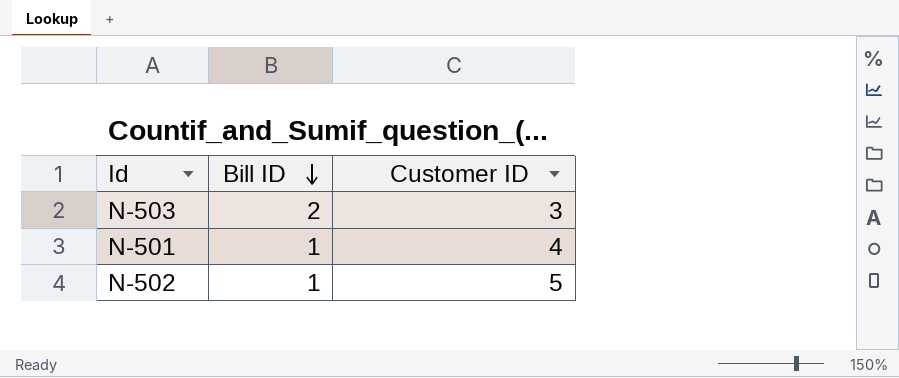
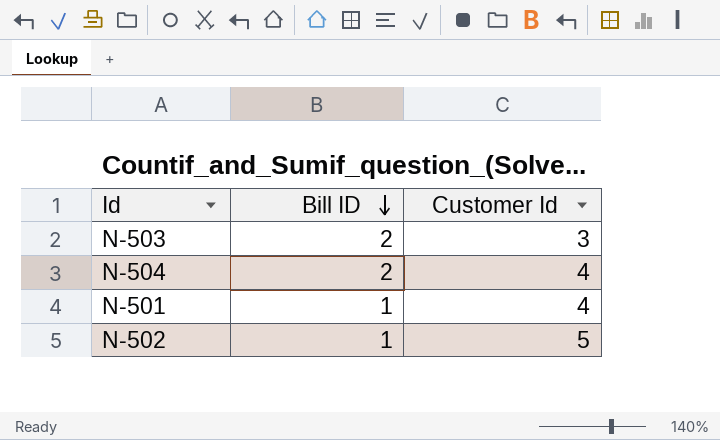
column name: Customer ID -> Customer Id
row N-504: none -> 2 | 4

